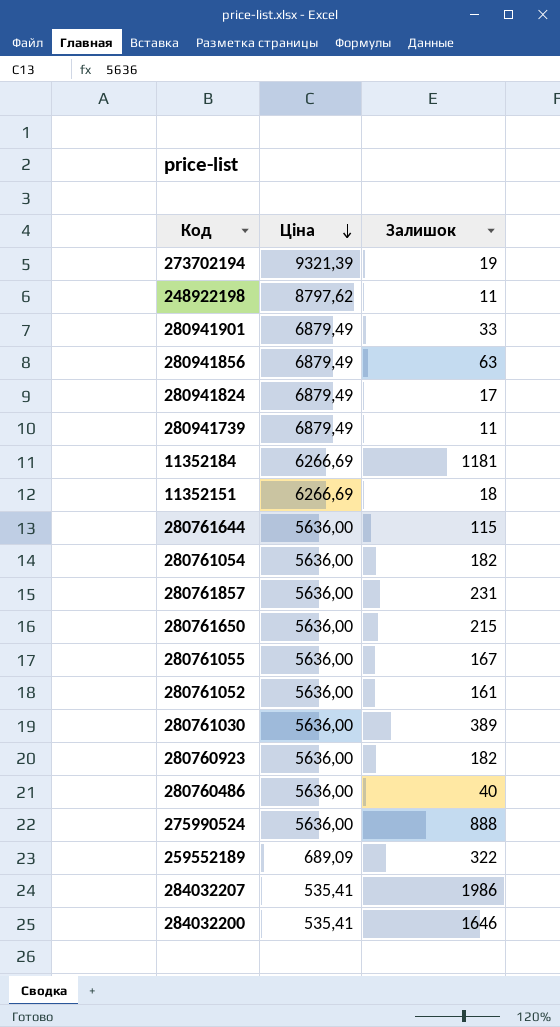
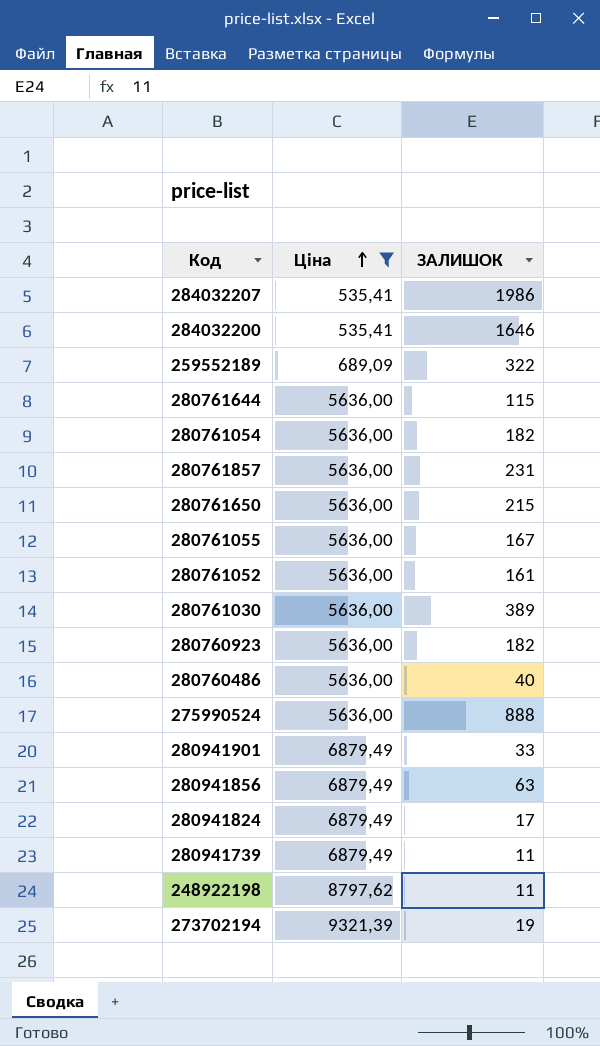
filter: none -> Ціна != 6266,69
row order: Ціна descending -> Ціна ascending
column name: Залишок -> ЗАЛИШОК

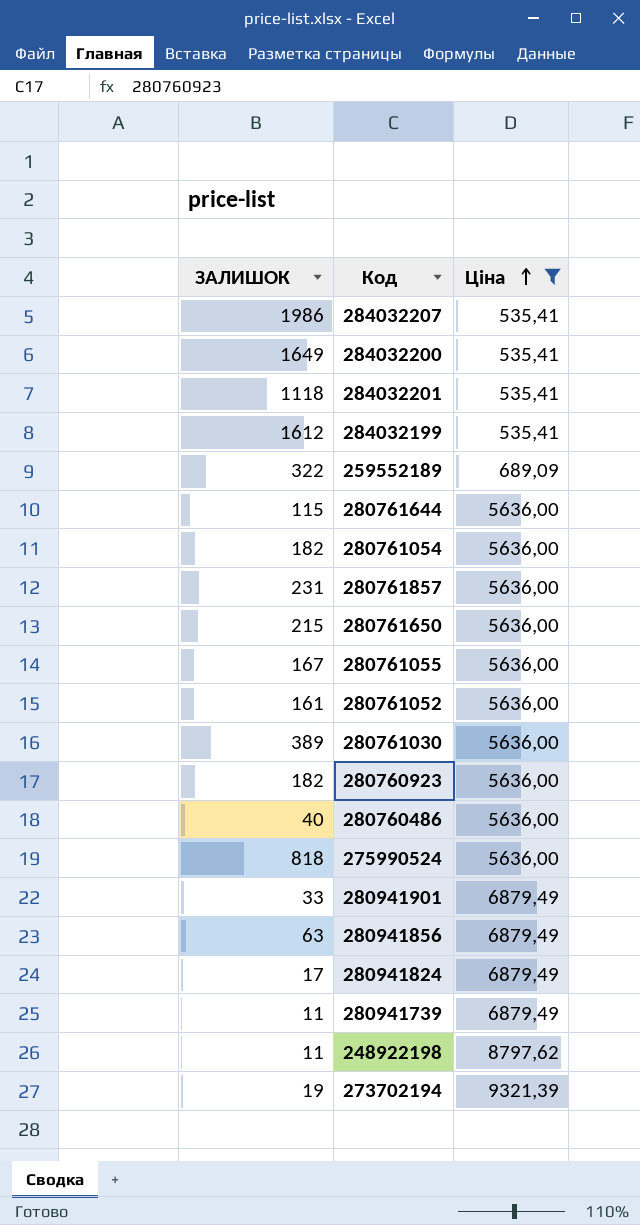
column ЗАЛИШОК | position: 3 -> 1
284032200 | ЗАЛИШОК: 1646 -> 1649
row 284032201: none -> 1118 | 535,41
row 284032199: none -> 1612 | 535,41
275990524 | ЗАЛИШОК: 888 -> 818

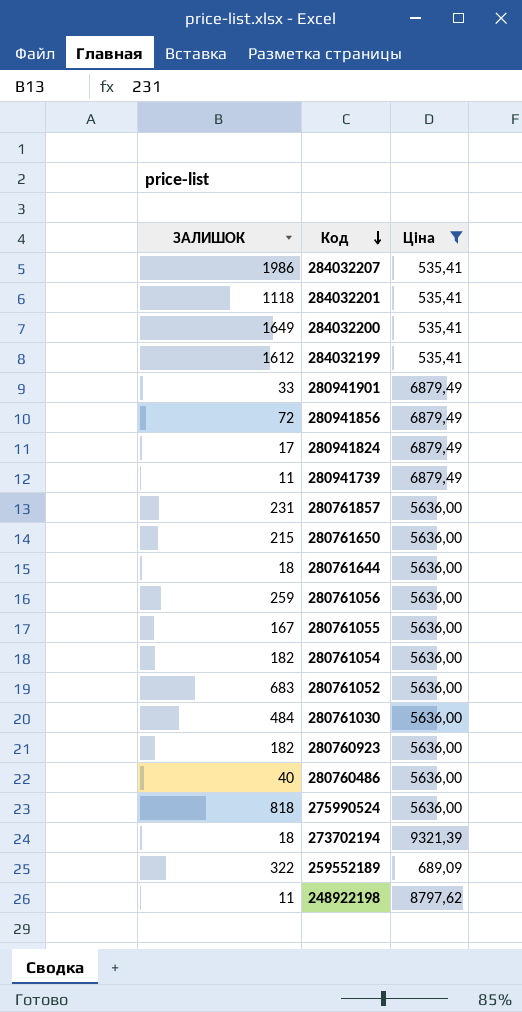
row order: Ціна ascending -> Код descending
280941856 | ЗАЛИШОК: 63 -> 72
280761644 | ЗАЛИШОК: 115 -> 18
row 280761056: none -> 259 | 5636,00
280761052 | ЗАЛИШОК: 161 -> 683
280761030 | ЗАЛИШОК: 389 -> 484
273702194 | ЗАЛИШОК: 19 -> 18

